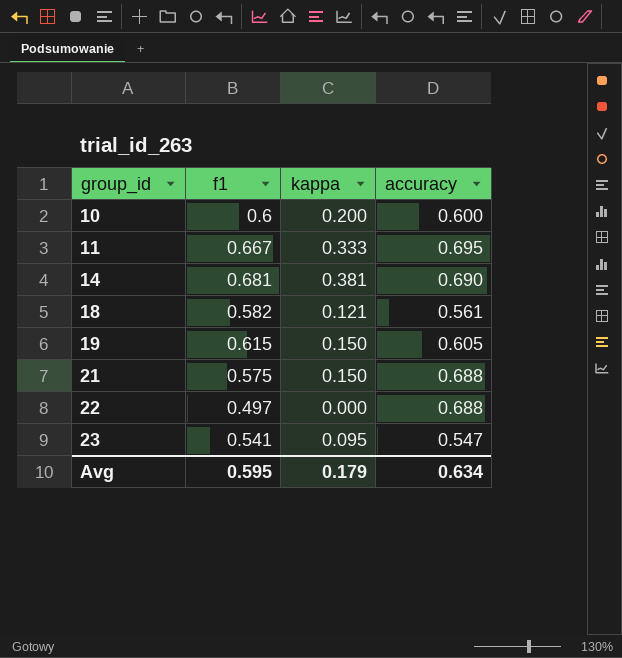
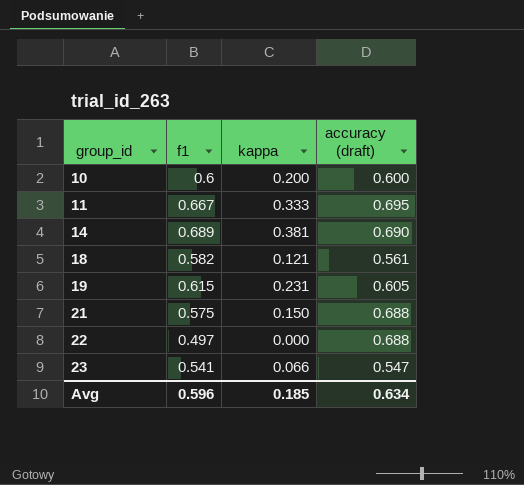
column name: accuracy -> accuracy (draft)
14 | f1: 0.681 -> 0.689
19 | kappa: 0.150 -> 0.231
23 | kappa: 0.095 -> 0.066
Avg | f1: 0.595 -> 0.596
Avg | kappa: 0.179 -> 0.185

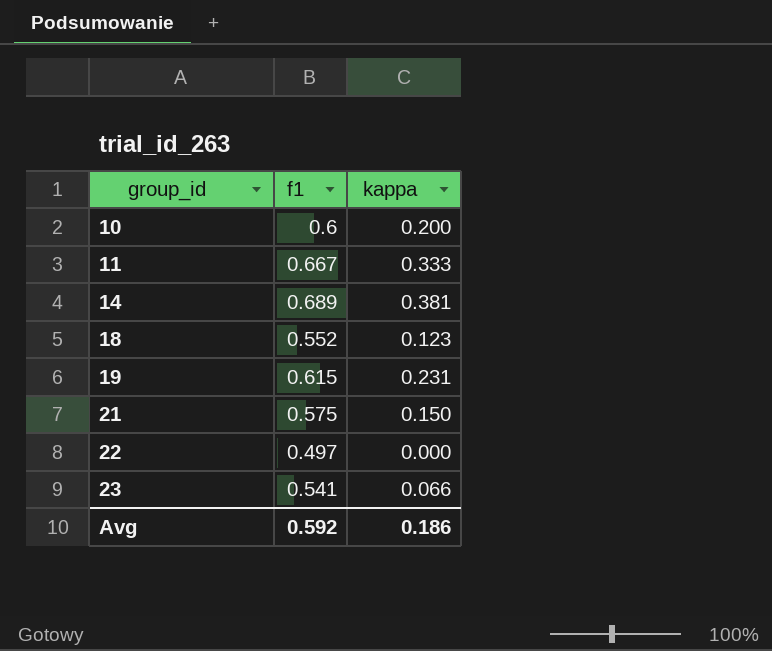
column accuracy (draft) | position: 4 -> none
18 | f1: 0.582 -> 0.552
18 | kappa: 0.121 -> 0.123
Avg | f1: 0.596 -> 0.592
Avg | kappa: 0.185 -> 0.186

